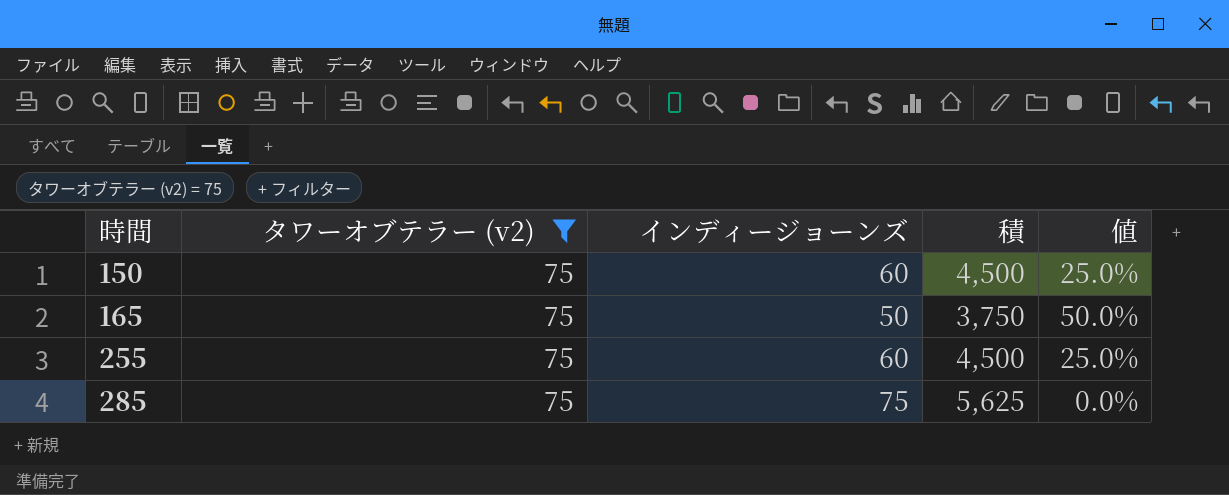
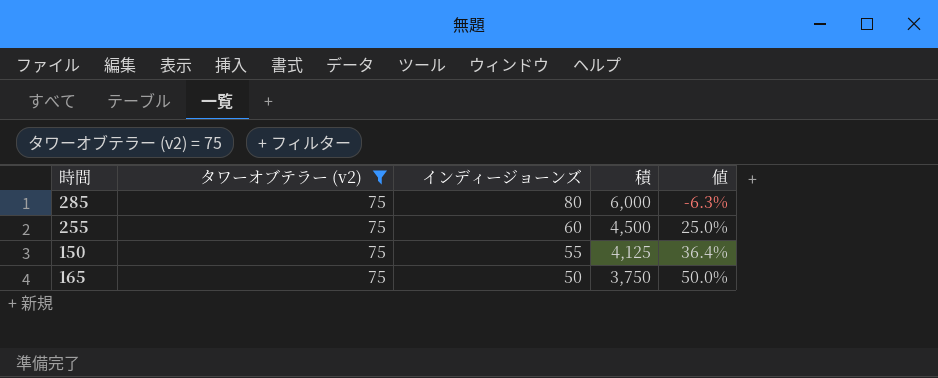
row order: 時間 ascending -> インディージョーンズ descending
285 | インディージョーンズ: 75 -> 80
285 | 積: 5,625 -> 6,000
285 | 値: 0.0% -> -6.3%
150 | インディージョーンズ: 60 -> 55
150 | 積: 4,500 -> 4,125
150 | 値: 25.0% -> 36.4%

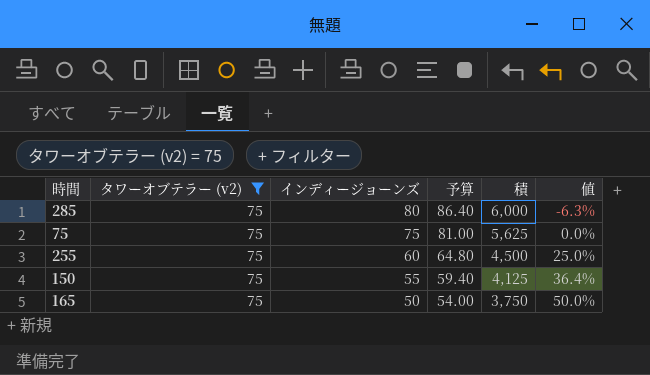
column 予算 | formula: none -> [インディージョーンズ] * 1.08
row 75: none -> 75 | 75 | 81.00 | 5,625 | 0.0%

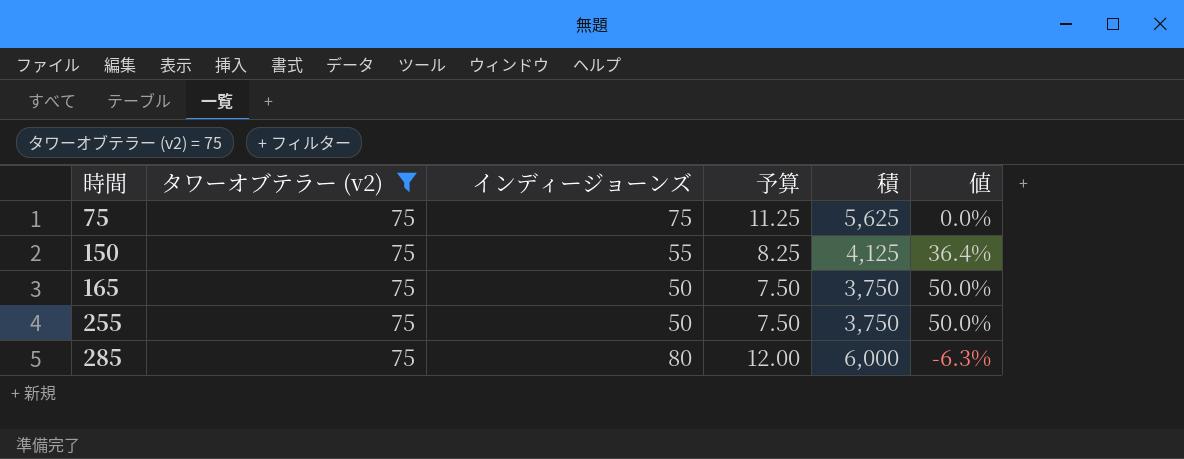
row order: インディージョーンズ descending -> 時間 ascending
column 予算 | formula: [インディージョーンズ] * 1.08 -> [インディージョーンズ] * 0.15
255 | インディージョーンズ: 60 -> 50
255 | 積: 4,500 -> 3,750
255 | 値: 25.0% -> 50.0%

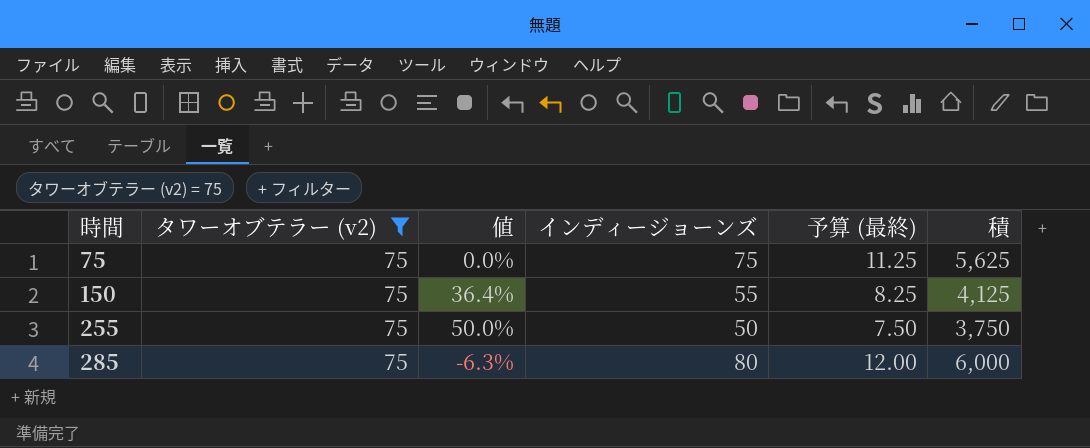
column 値 | position: 6 -> 3
column name: 予算 -> 予算 (最終)
row 165: 75 | 50 | 7.50 | 3,750 | 50.0% -> none

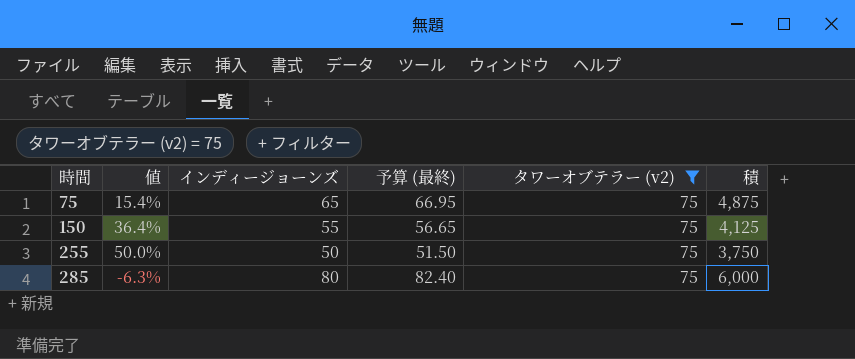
column 予算 (最終) | formula: [インディージョーンズ] * 0.15 -> [インディージョーンズ] * 1.03
column タワーオブテラー (v2) | position: 2 -> 5
75 | 値: 0.0% -> 15.4%
75 | インディージョーンズ: 75 -> 65
75 | 積: 5,625 -> 4,875

